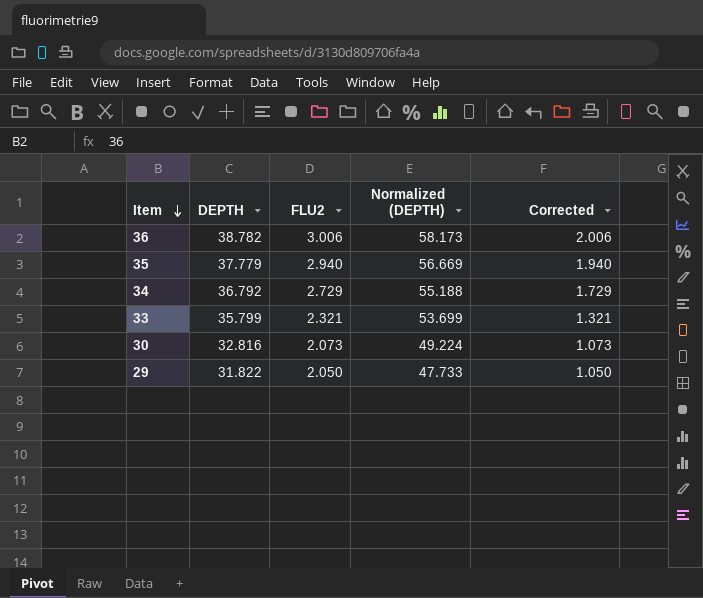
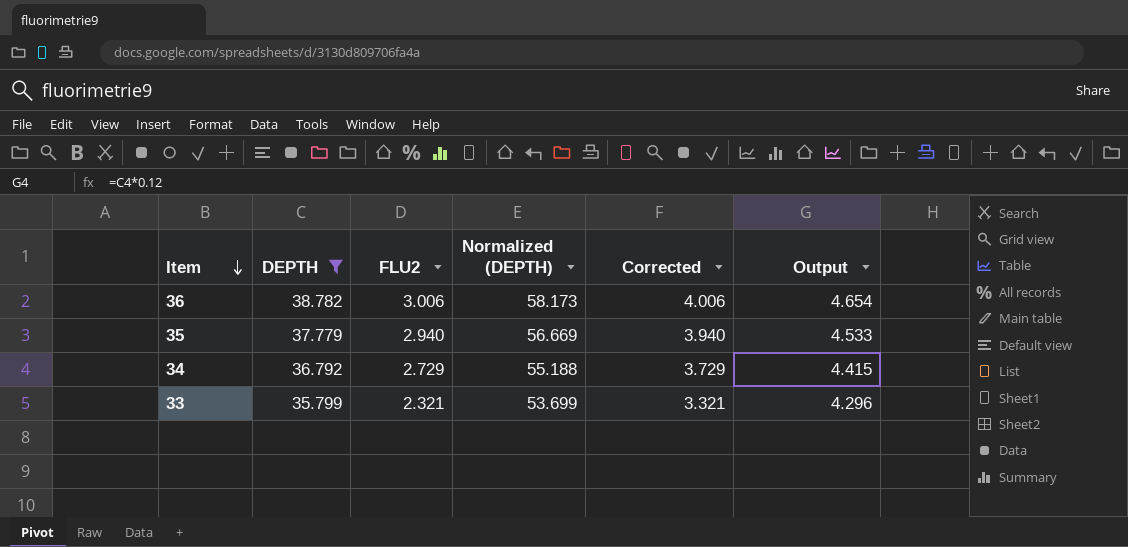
filter: none -> DEPTH >= 35.799
column Corrected | formula: [FLU2] - 1 -> [FLU2] + 1
column Output | formula: none -> [DEPTH] * 0.12

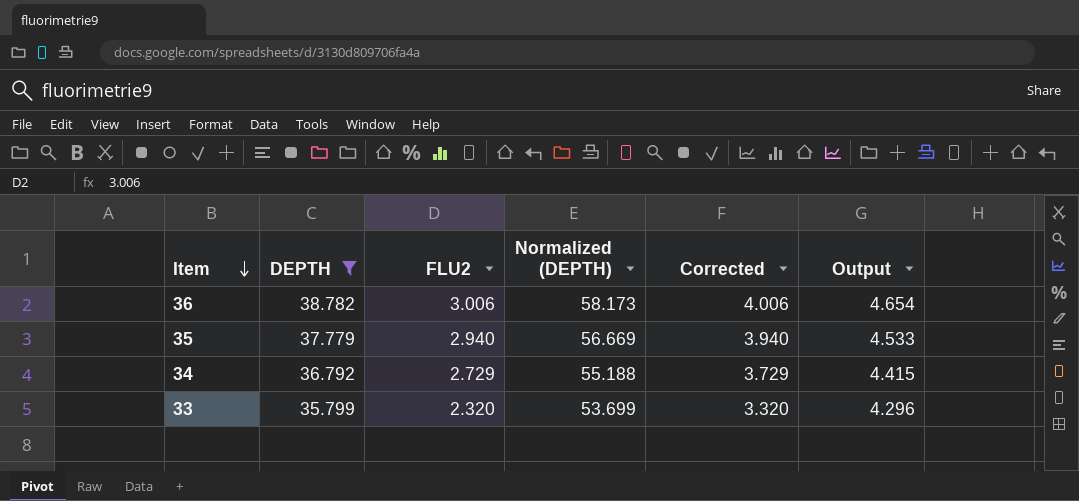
33 | FLU2: 2.321 -> 2.320
33 | Corrected: 3.321 -> 3.320

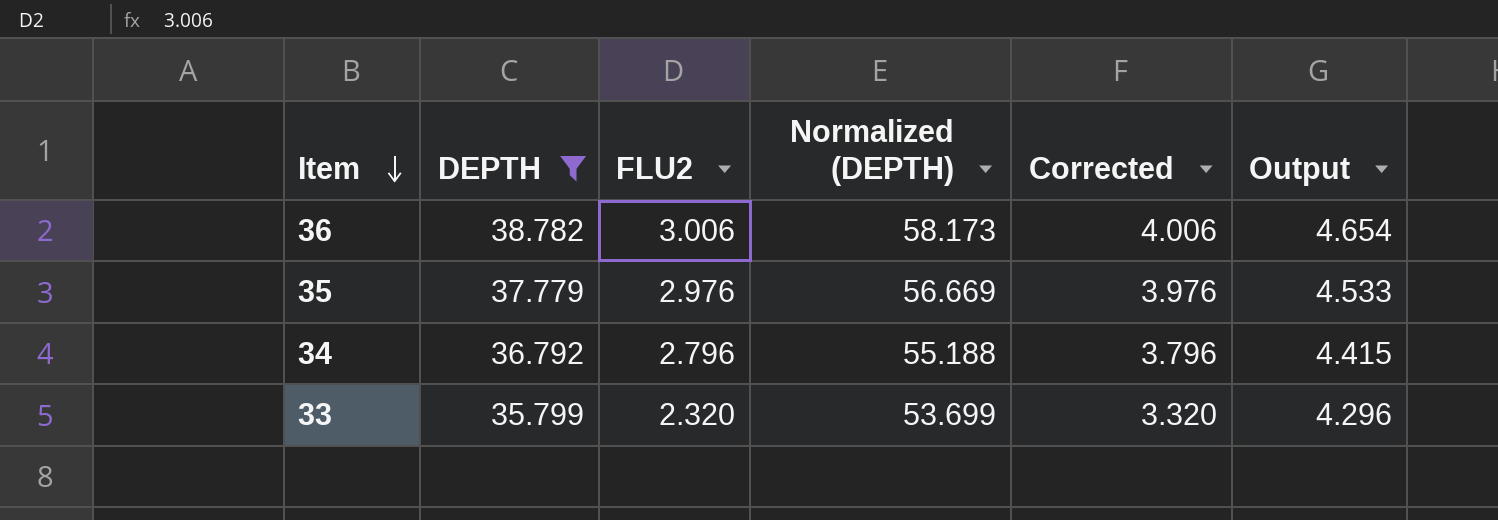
35 | FLU2: 2.940 -> 2.976
35 | Corrected: 3.940 -> 3.976
34 | FLU2: 2.729 -> 2.796
34 | Corrected: 3.729 -> 3.796

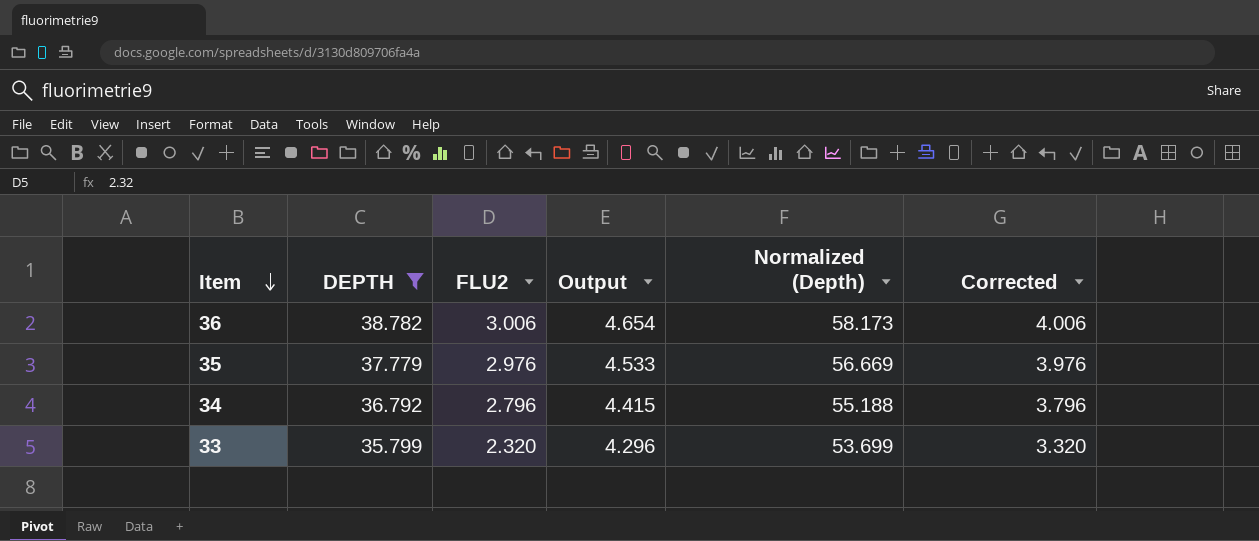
column Output | position: 6 -> 4
column name: Normalized (DEPTH) -> Normalized (Depth)

